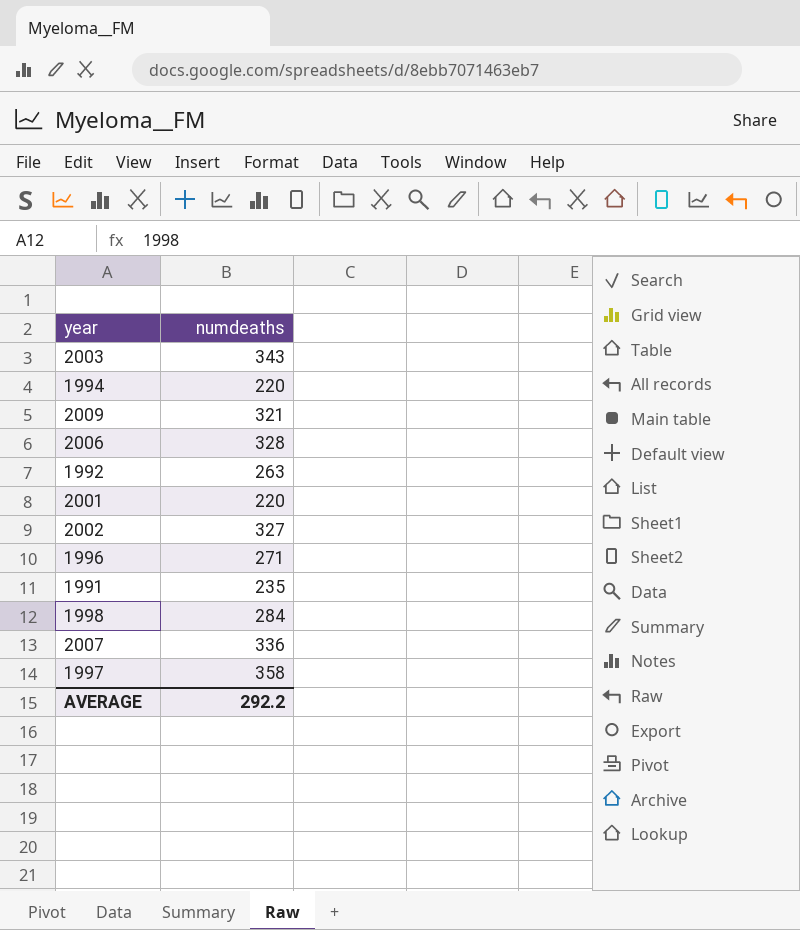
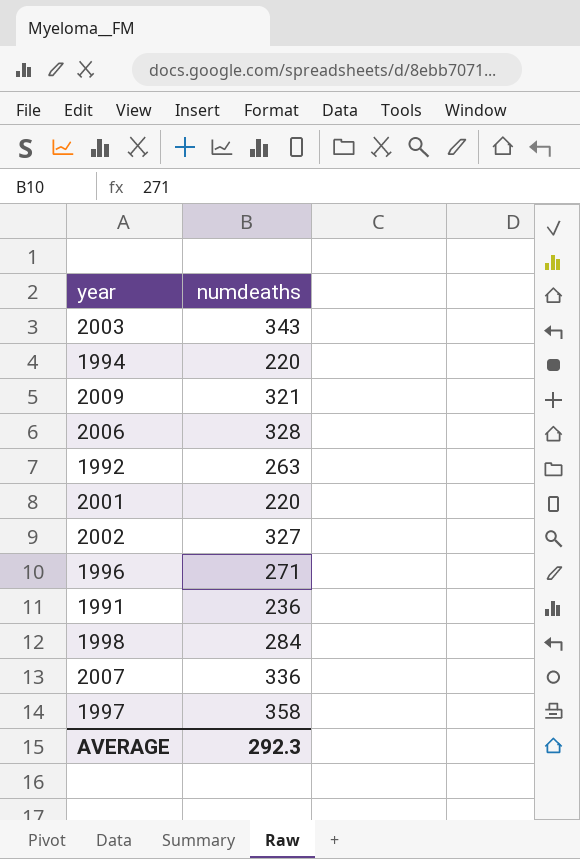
1991 | numdeaths: 235 -> 236
AVERAGE | numdeaths: 292.2 -> 292.3

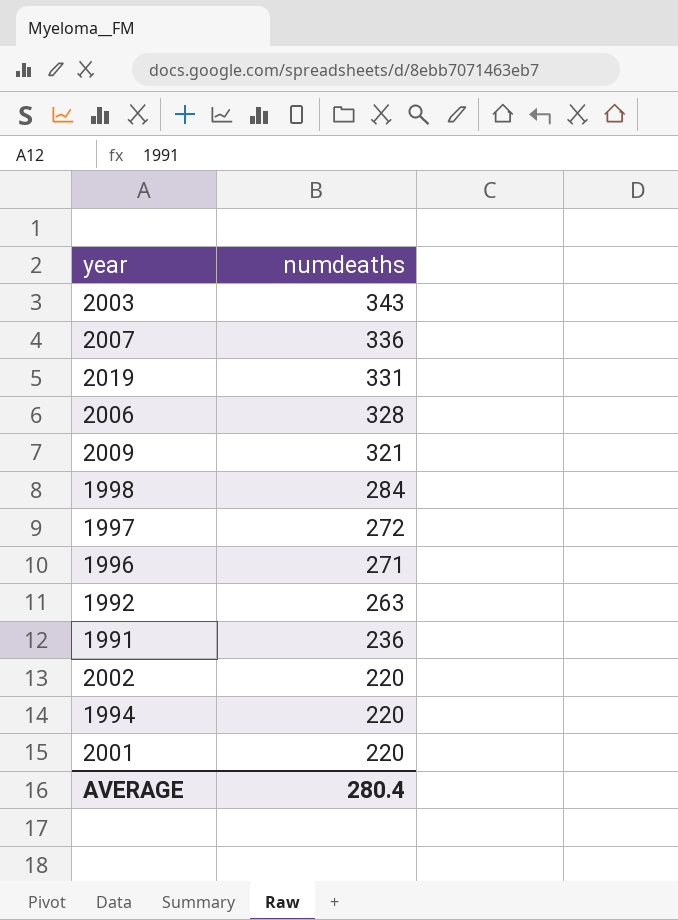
row order: none -> numdeaths descending
row 2019: none -> 331
1997 | numdeaths: 358 -> 272
2002 | numdeaths: 327 -> 220
AVERAGE | numdeaths: 292.3 -> 280.4

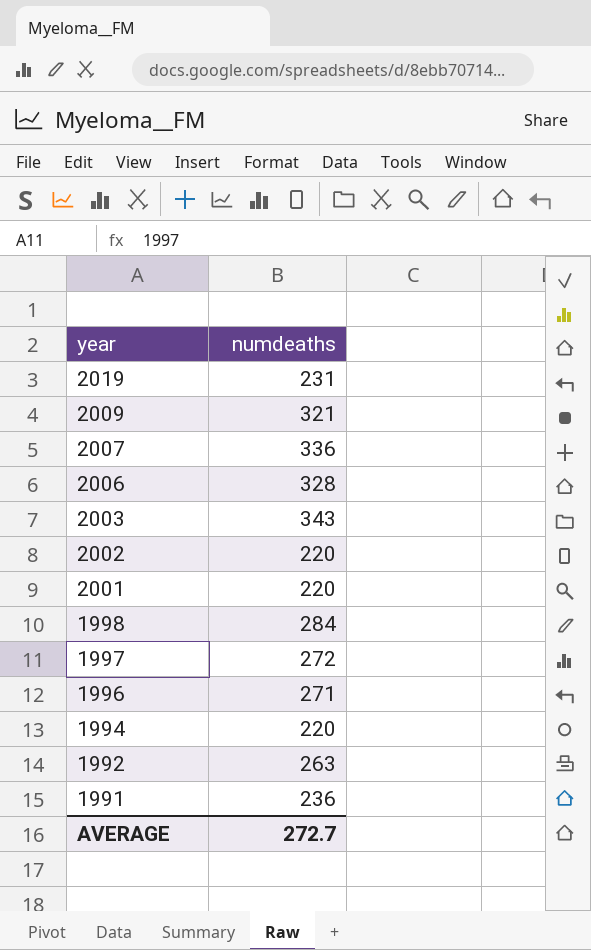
row order: numdeaths descending -> year descending
2019 | numdeaths: 331 -> 231
AVERAGE | numdeaths: 280.4 -> 272.7

